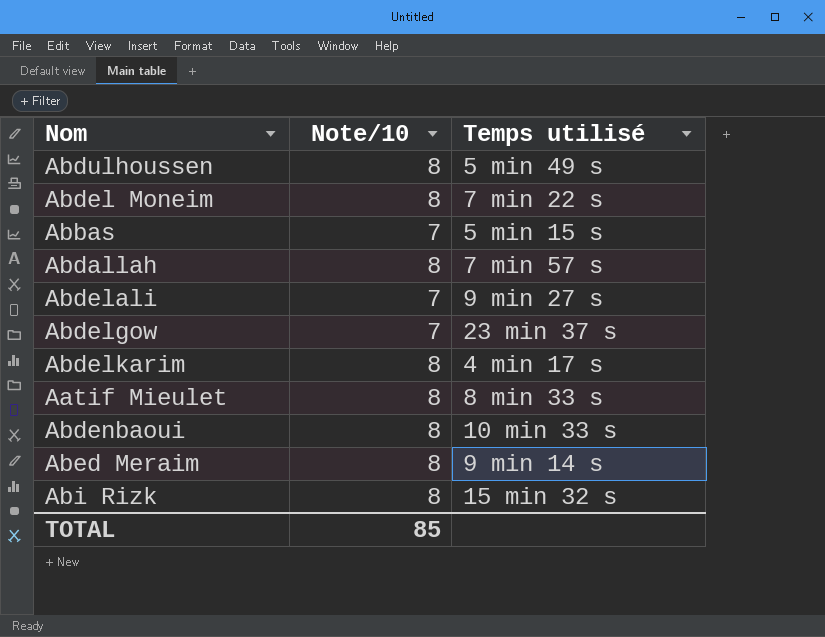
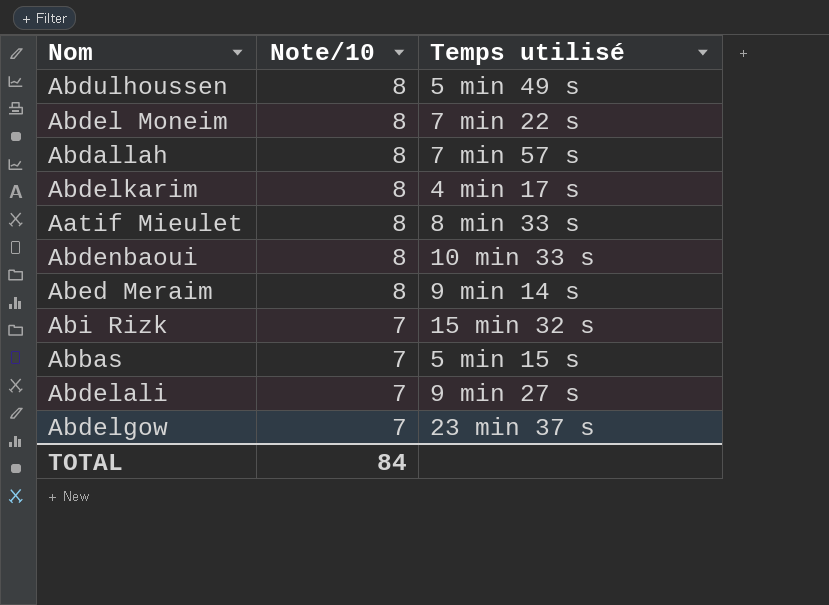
row order: none -> Note/10 descending
Abi Rizk | Note/10: 8 -> 7
TOTAL | Note/10: 85 -> 84

